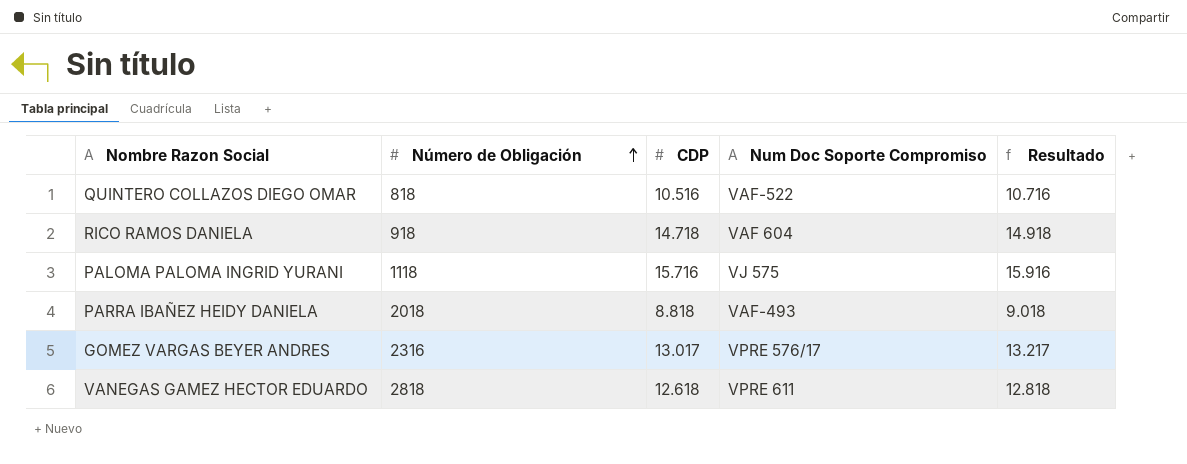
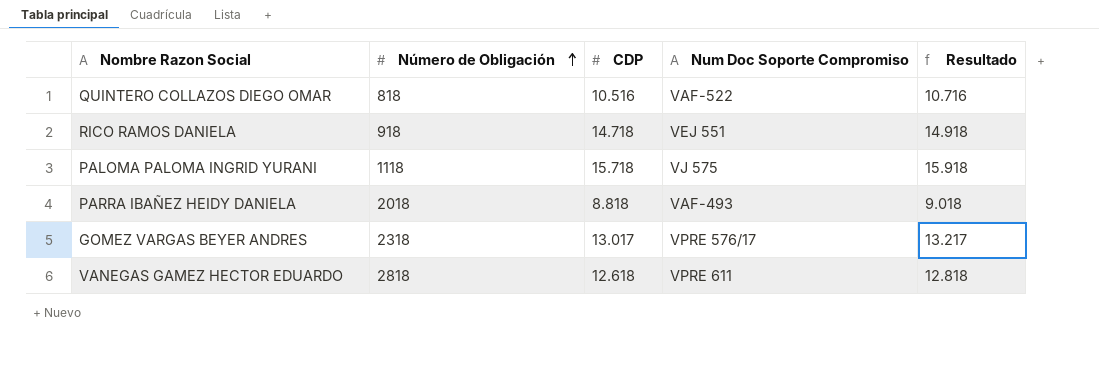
RICO RAMOS DANIELA | Num Doc Soporte Compromiso: VAF 604 -> VEJ 551
PALOMA PALOMA INGRID YURANI | CDP: 15.716 -> 15.718
PALOMA PALOMA INGRID YURANI | Resultado: 15.916 -> 15.918
GOMEZ VARGAS BEYER ANDRES | Número de Obligación: 2316 -> 2318

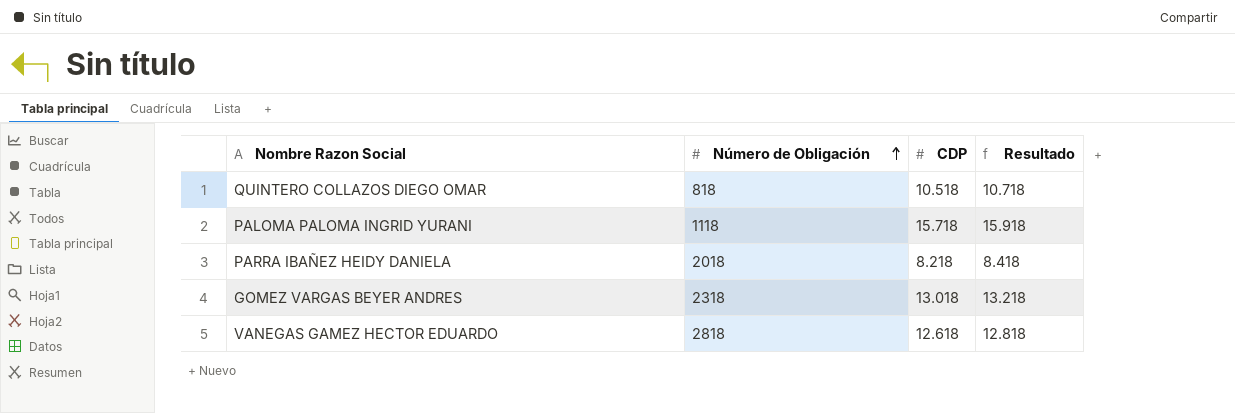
column Num Doc Soporte Compromiso | position: 4 -> none
row RICO RAMOS DANIELA: 918 | 14.718 | VEJ 551 | 14.918 -> none
QUINTERO COLLAZOS DIEGO OMAR | CDP: 10.516 -> 10.518
QUINTERO COLLAZOS DIEGO OMAR | Resultado: 10.716 -> 10.718
PARRA IBAÑEZ HEIDY DANIELA | CDP: 8.818 -> 8.218
PARRA IBAÑEZ HEIDY DANIELA | Resultado: 9.018 -> 8.418
GOMEZ VARGAS BEYER ANDRES | CDP: 13.017 -> 13.018
GOMEZ VARGAS BEYER ANDRES | Resultado: 13.217 -> 13.218

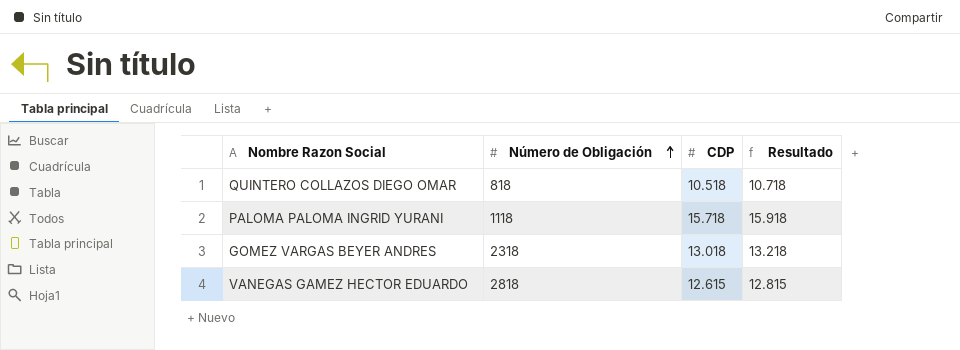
row PARRA IBAÑEZ HEIDY DANIELA: 2018 | 8.218 | 8.418 -> none
VANEGAS GAMEZ HECTOR EDUARDO | CDP: 12.618 -> 12.615
VANEGAS GAMEZ HECTOR EDUARDO | Resultado: 12.818 -> 12.815

